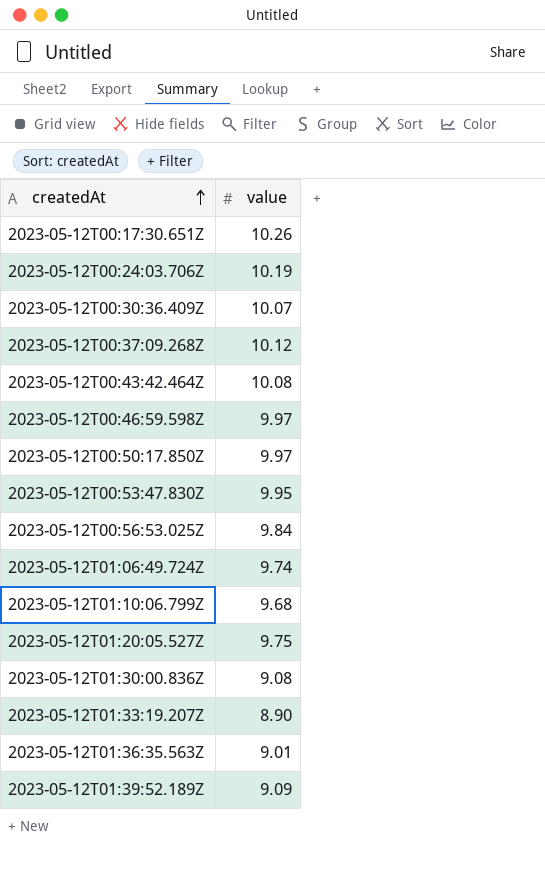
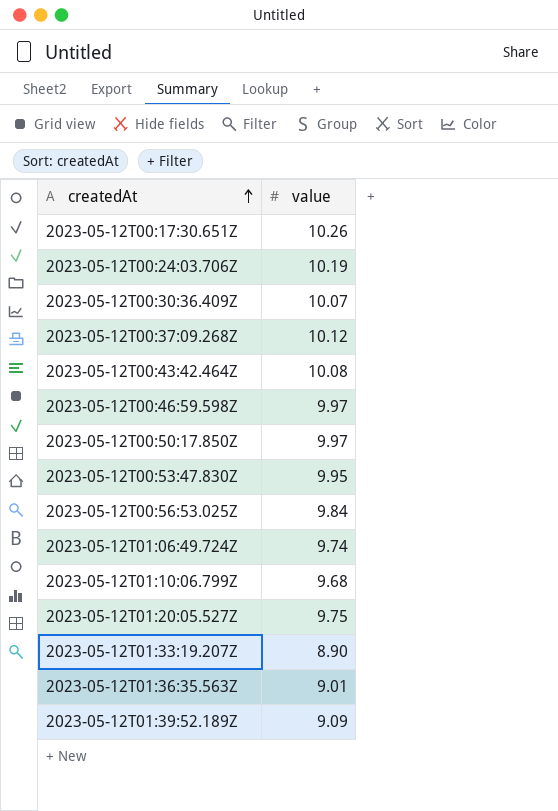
row 2023-05-12T01:30:00.836Z: 9.08 -> none

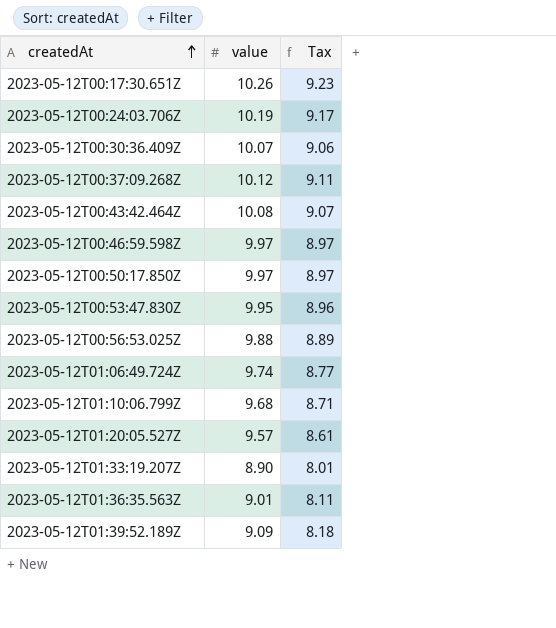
column Tax | formula: none -> [value] * 0.9
2023-05-12T00:56:53.025Z | value: 9.84 -> 9.88
2023-05-12T01:20:05.527Z | value: 9.75 -> 9.57

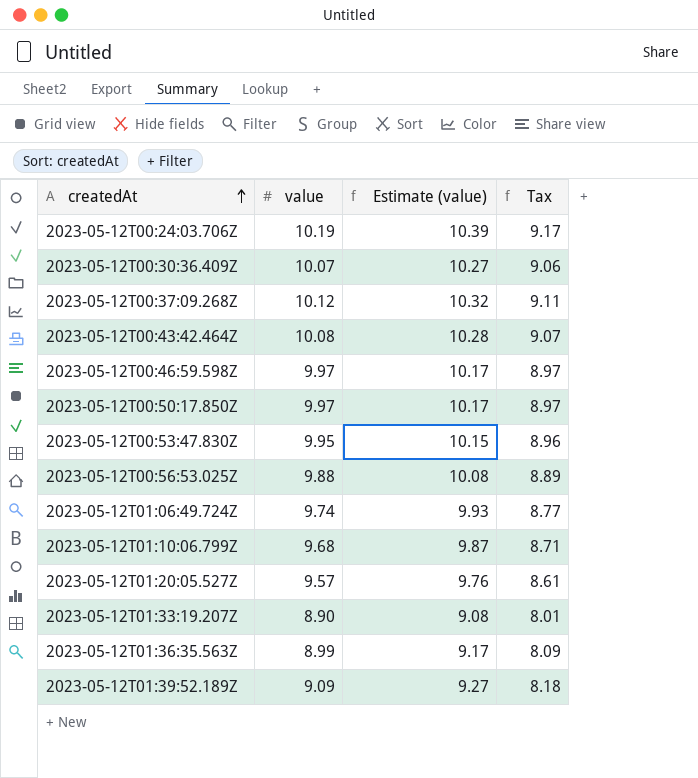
column Estimate (value) | formula: none -> [value] * 1.02
row 2023-05-12T00:17:30.651Z: 10.26 | 9.23 -> none
2023-05-12T01:36:35.563Z | value: 9.01 -> 8.99
2023-05-12T01:36:35.563Z | Tax: 8.11 -> 8.09

